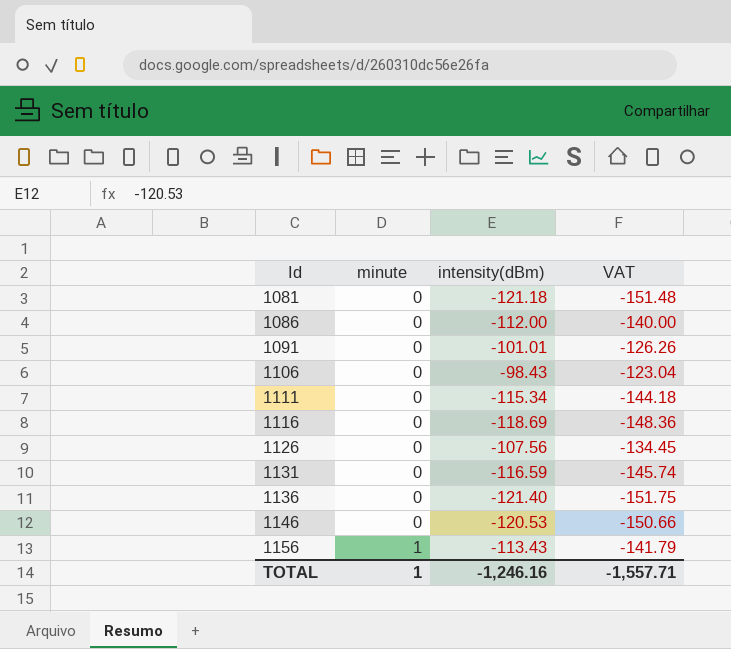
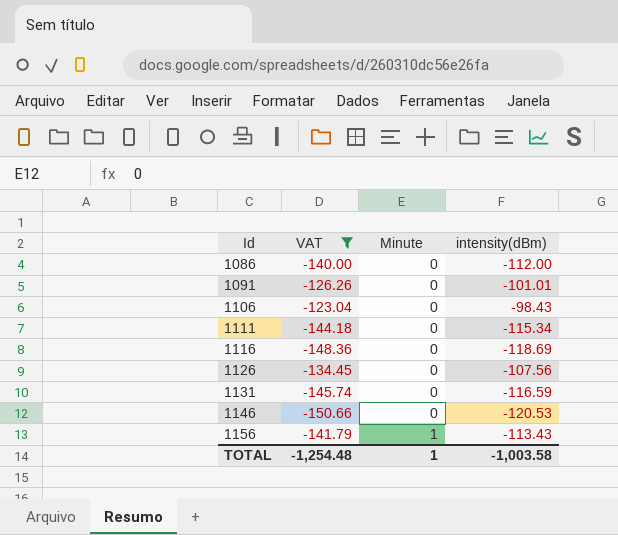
filter: none -> VAT >= -150.66
column VAT | position: 4 -> 2
column name: minute -> Minute
TOTAL | VAT: -1,557.71 -> -1,254.48
TOTAL | intensity(dBm): -1,246.16 -> -1,003.58

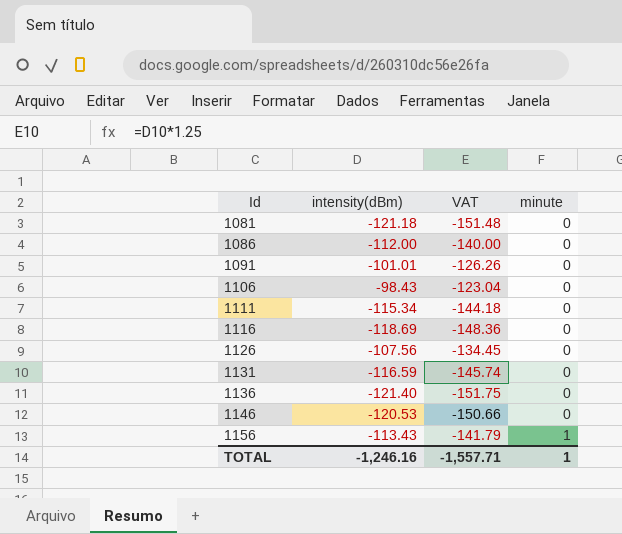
filter: VAT >= -150.66 -> none
column intensity(dBm) | position: 4 -> 2
column name: Minute -> minute
TOTAL | intensity(dBm): -1,003.58 -> -1,246.16
TOTAL | VAT: -1,254.48 -> -1,557.71

